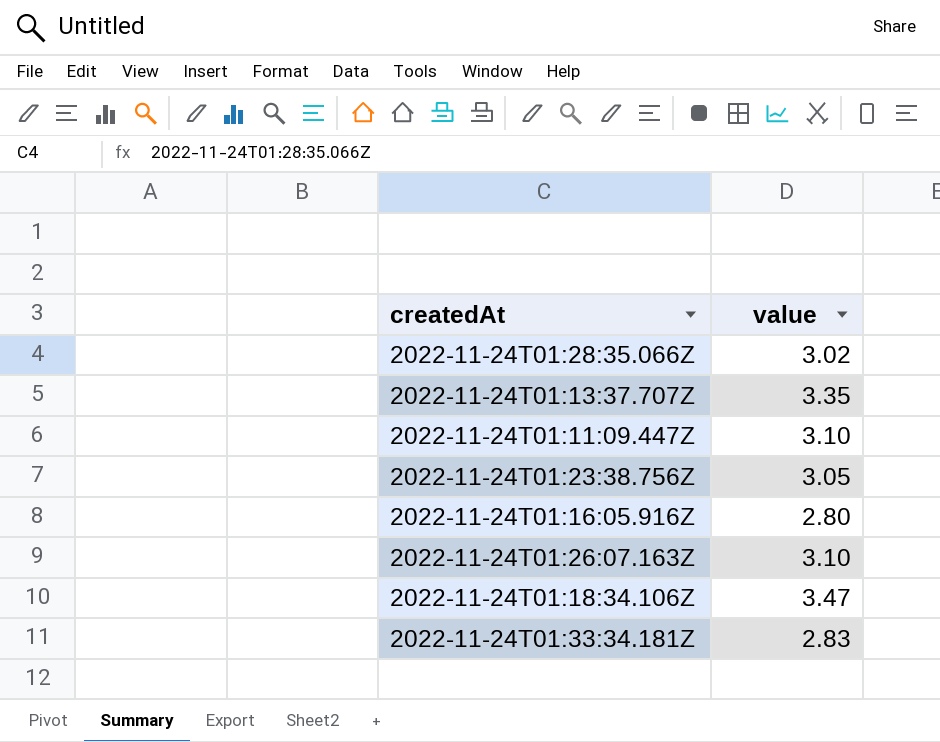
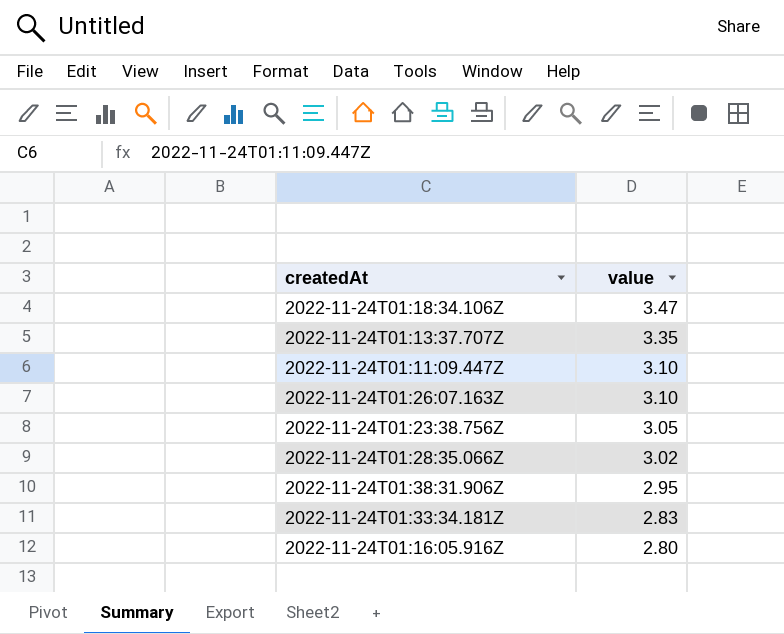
row order: none -> value descending
row 2022-11-24T01:38:31.906Z: none -> 2.95

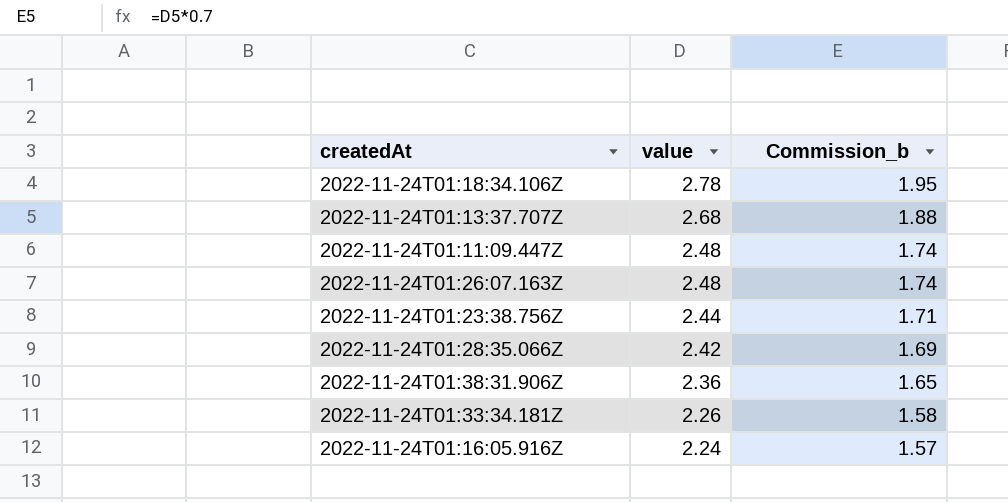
column Commission_b | formula: none -> [value] * 0.7
2022-11-24T01:18:34.106Z | value: 3.47 -> 2.78
2022-11-24T01:13:37.707Z | value: 3.35 -> 2.68
2022-11-24T01:11:09.447Z | value: 3.10 -> 2.48
2022-11-24T01:26:07.163Z | value: 3.10 -> 2.48
2022-11-24T01:23:38.756Z | value: 3.05 -> 2.44
2022-11-24T01:28:35.066Z | value: 3.02 -> 2.42
2022-11-24T01:38:31.906Z | value: 2.95 -> 2.36
2022-11-24T01:33:34.181Z | value: 2.83 -> 2.26
2022-11-24T01:16:05.916Z | value: 2.80 -> 2.24

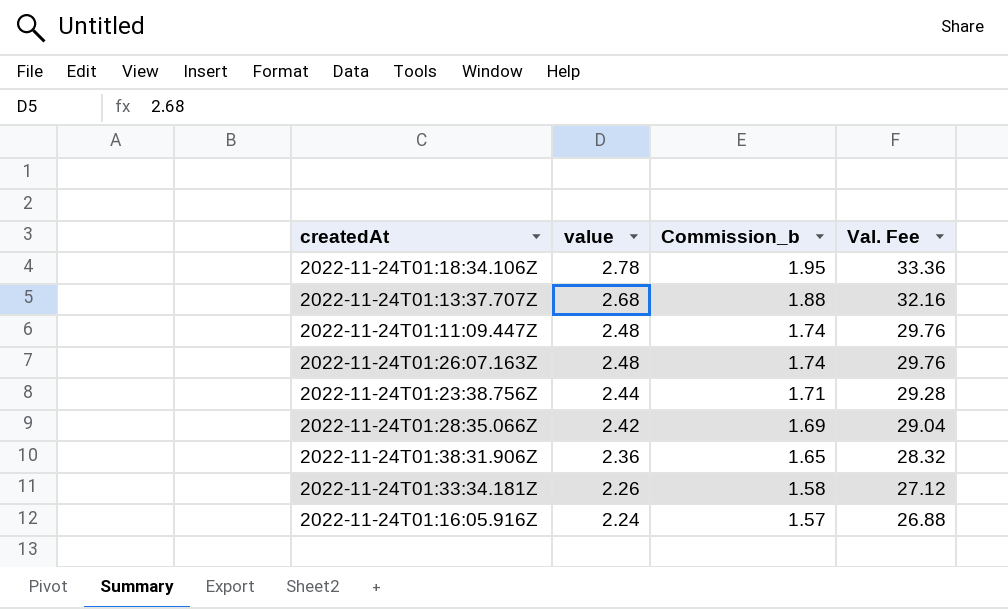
column Val. Fee | formula: none -> [value] * 12

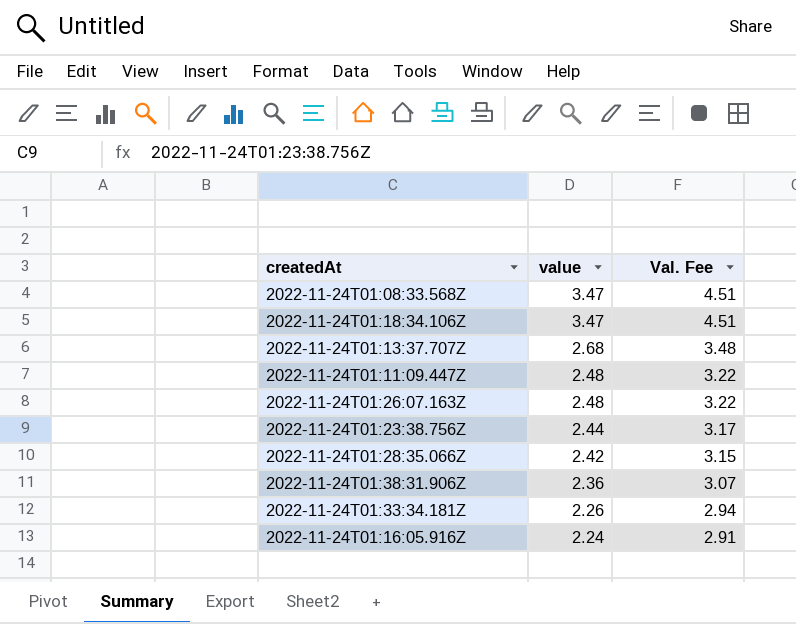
column Commission_b | formula: [value] * 0.7 -> none
column Val. Fee | formula: [value] * 12 -> [value] * 1.3
row 2022-11-24T01:08:33.568Z: none -> 3.47 | 4.51
2022-11-24T01:18:34.106Z | value: 2.78 -> 3.47

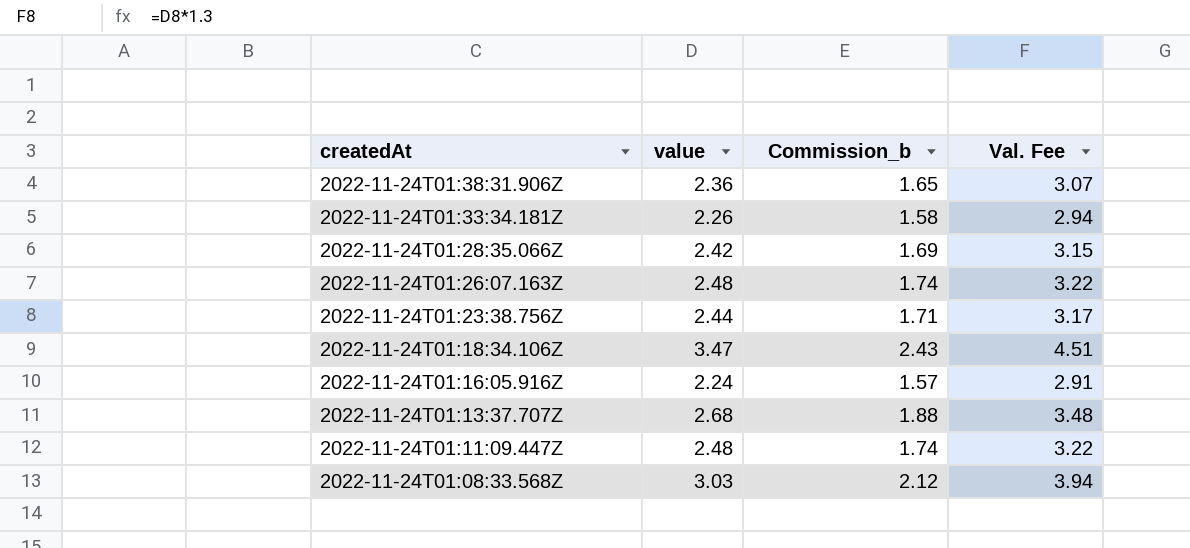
row order: value descending -> createdAt descending
column Commission_b | formula: none -> [value] * 0.7
2022-11-24T01:08:33.568Z | value: 3.47 -> 3.03
2022-11-24T01:08:33.568Z | Val. Fee: 4.51 -> 3.94

